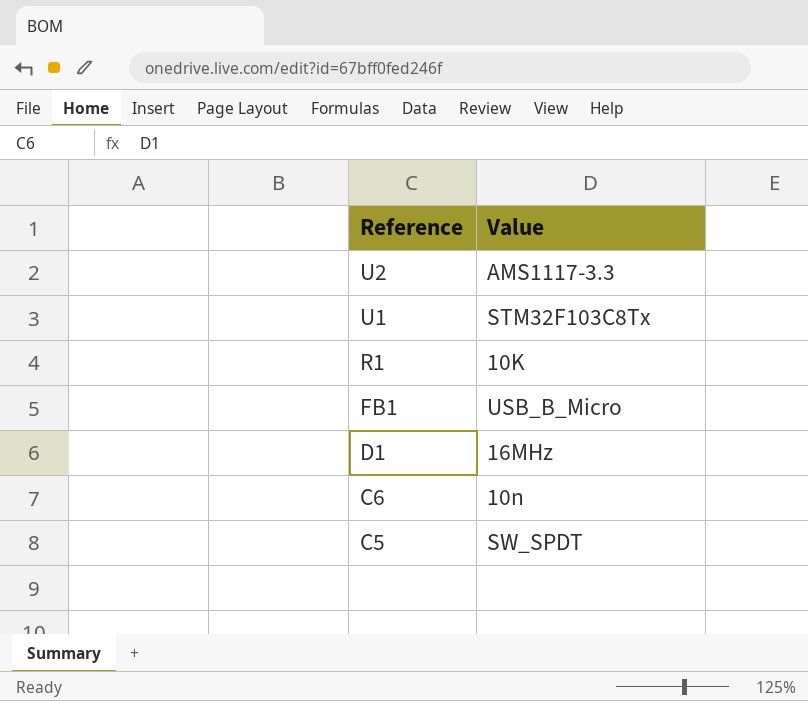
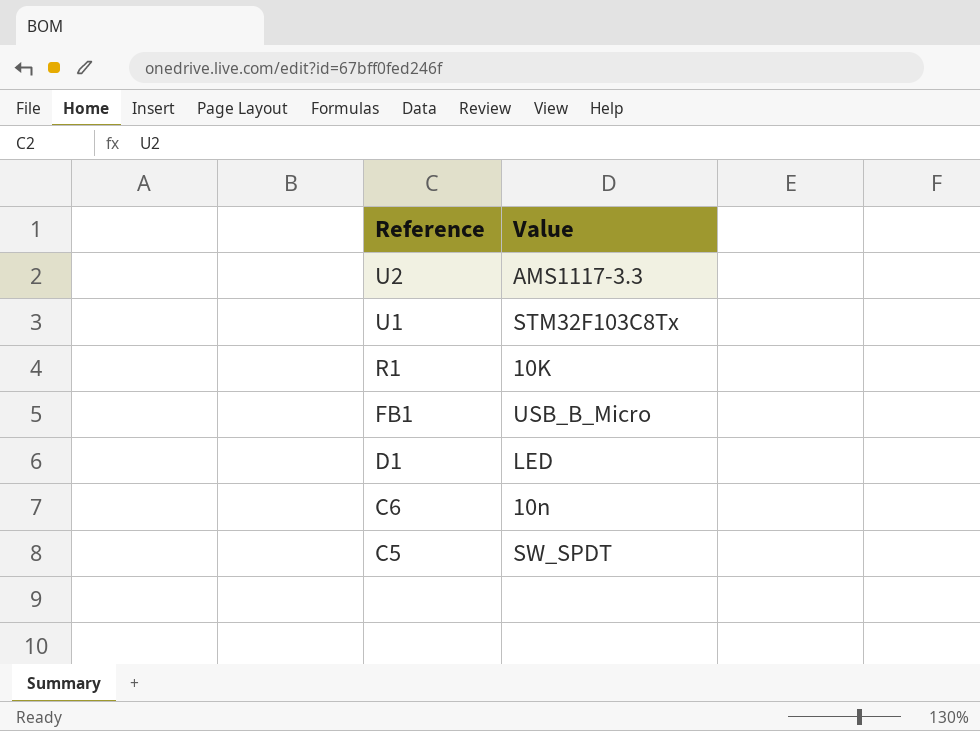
D1 | Value: 16MHz -> LED

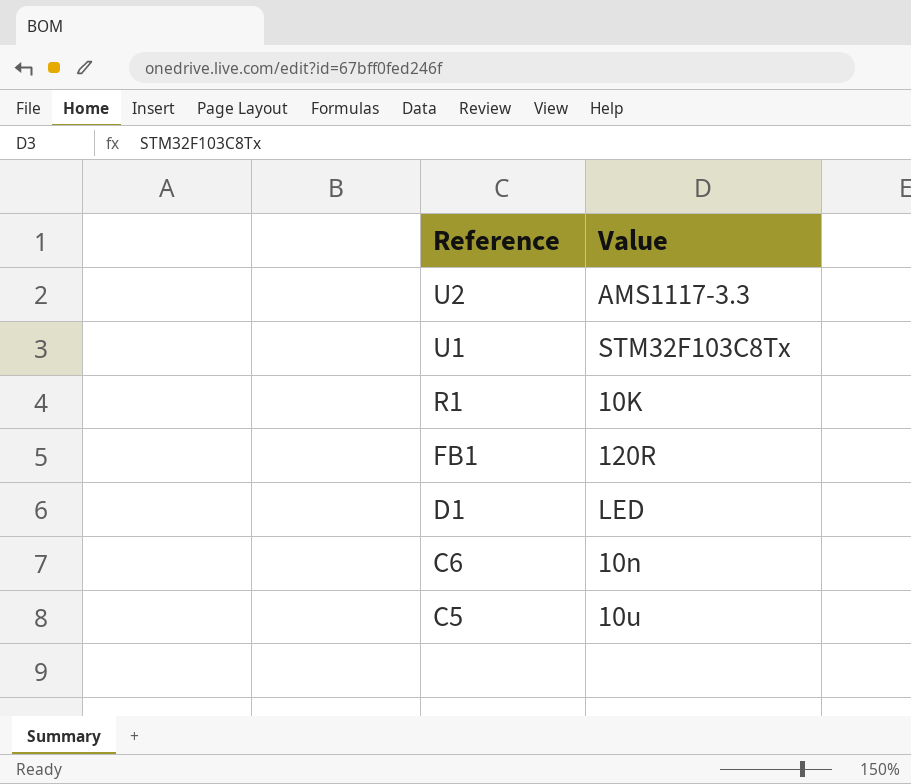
FB1 | Value: USB_B_Micro -> 120R
C5 | Value: SW_SPDT -> 10u

